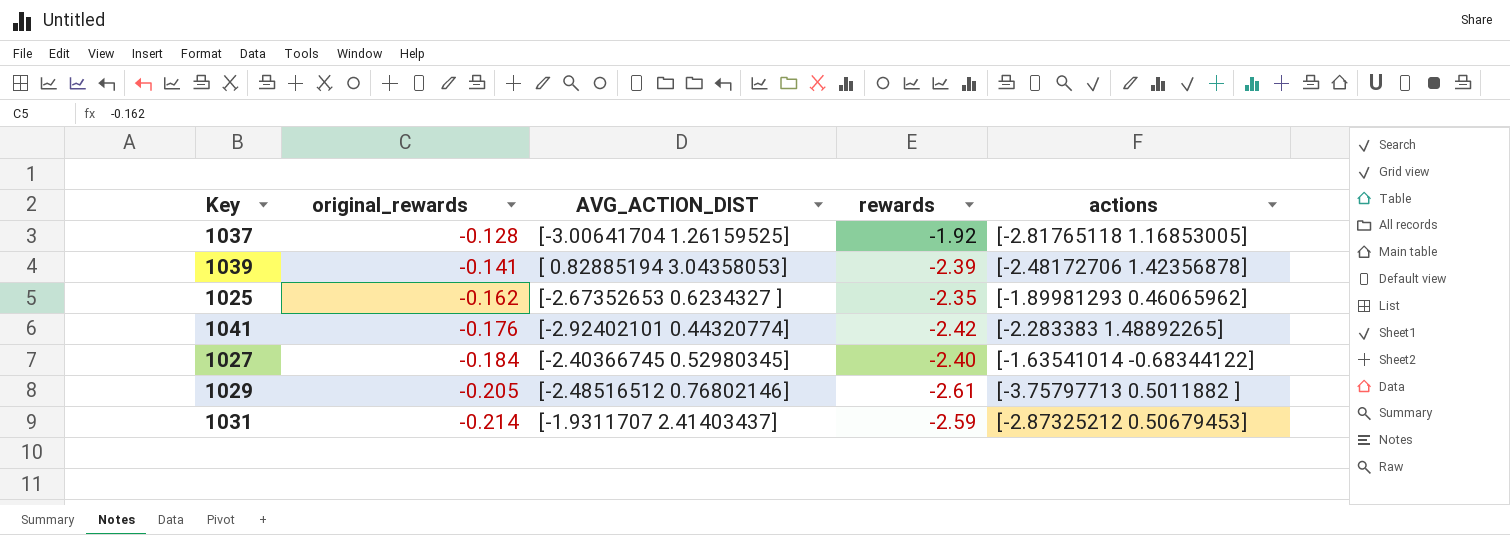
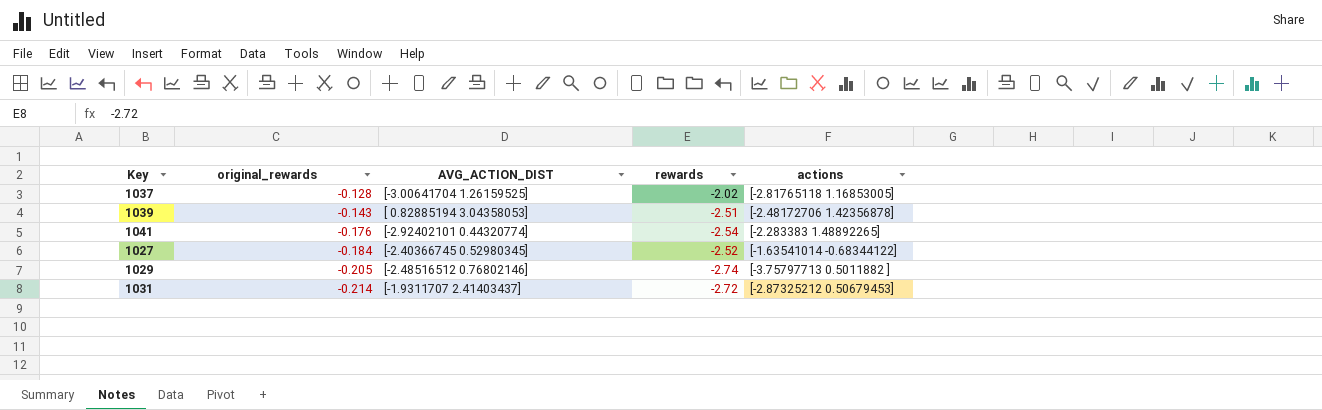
row 1025: -0.162 | [-2.67352653 0.6234327 ] | -2.35 | [-1.89981293 0.46065962] -> none
1037 | rewards: -1.92 -> -2.02
1039 | original_rewards: -0.141 -> -0.143
1039 | rewards: -2.39 -> -2.51
1041 | rewards: -2.42 -> -2.54
1027 | rewards: -2.40 -> -2.52
1029 | rewards: -2.61 -> -2.74
1031 | rewards: -2.59 -> -2.72

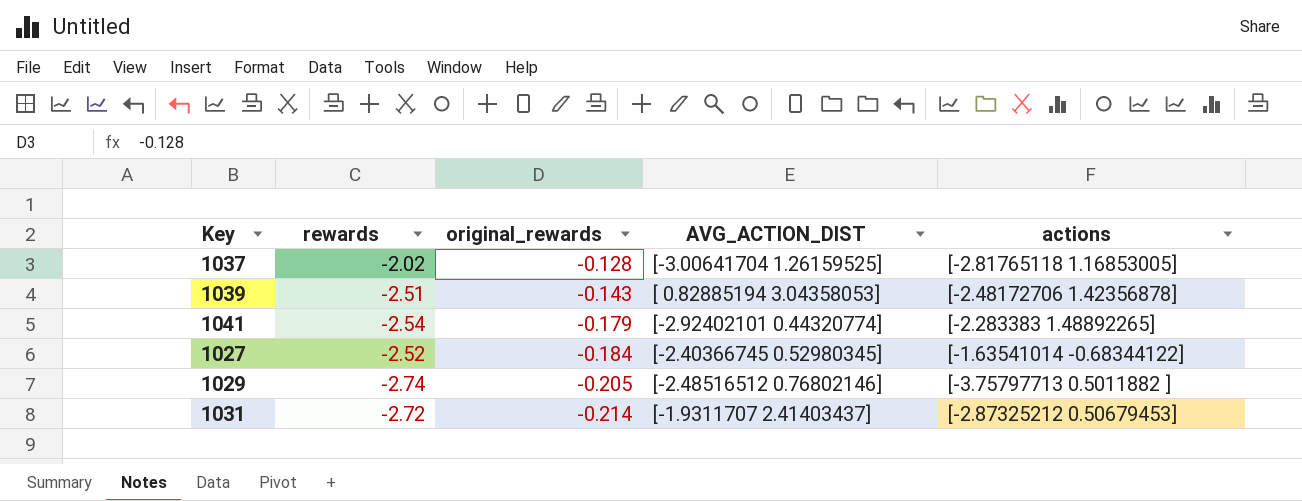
column rewards | position: 4 -> 2
1041 | original_rewards: -0.176 -> -0.179

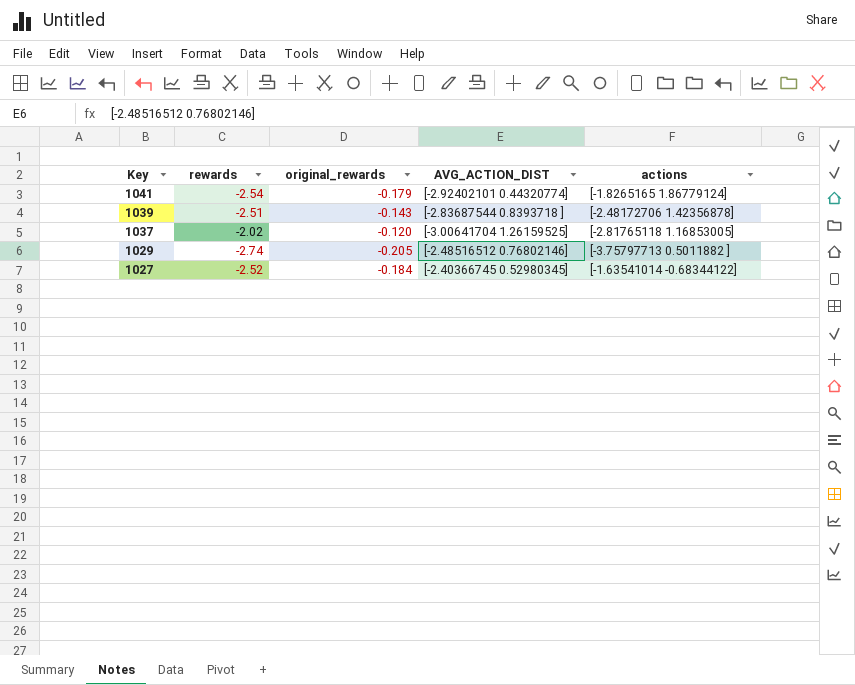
row order: original_rewards descending -> Key descending
row 1031: -2.72 | -0.214 | [-1.9311707 2.41403437] | [-2.87325212 0.50679453] -> none
1041 | actions: [-2.283383 1.48892265] -> [-1.8265165 1.86779124]
1039 | AVG_ACTION_DIST: [ 0.82885194 3.04358053] -> [-2.83687544 0.8393718 ]
1037 | original_rewards: -0.128 -> -0.120

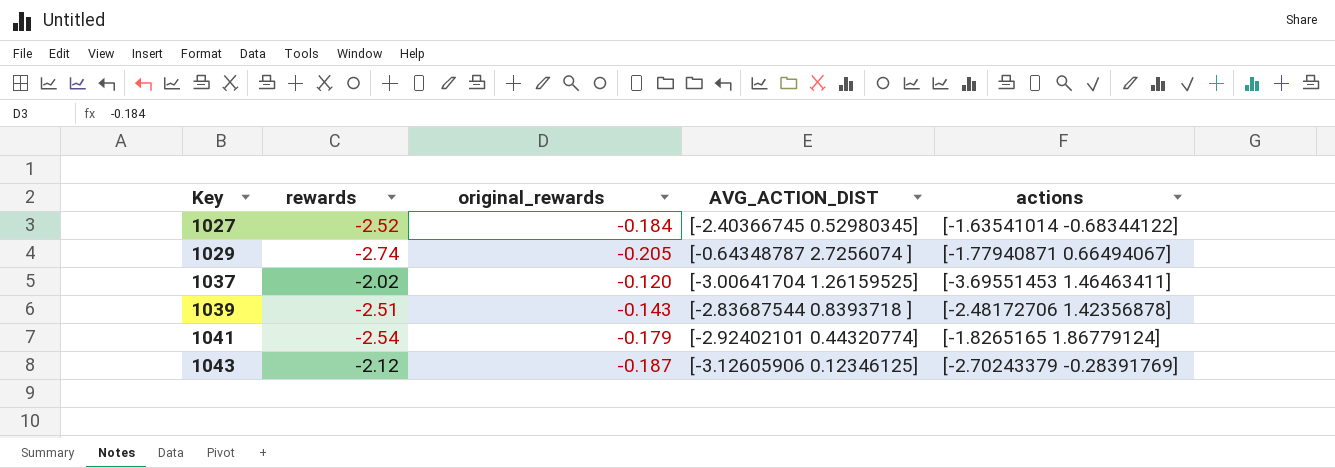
row order: Key descending -> Key ascending
1029 | AVG_ACTION_DIST: [-2.48516512 0.76802146] -> [-0.64348787 2.7256074 ]
1029 | actions: [-3.75797713 0.5011882 ] -> [-1.77940871 0.66494067]
1037 | actions: [-2.81765118 1.16853005] -> [-3.69551453 1.46463411]
row 1043: none -> -2.12 | -0.187 | [-3.12605906 0.12346125] | [-2.70243379 -0.28391769]

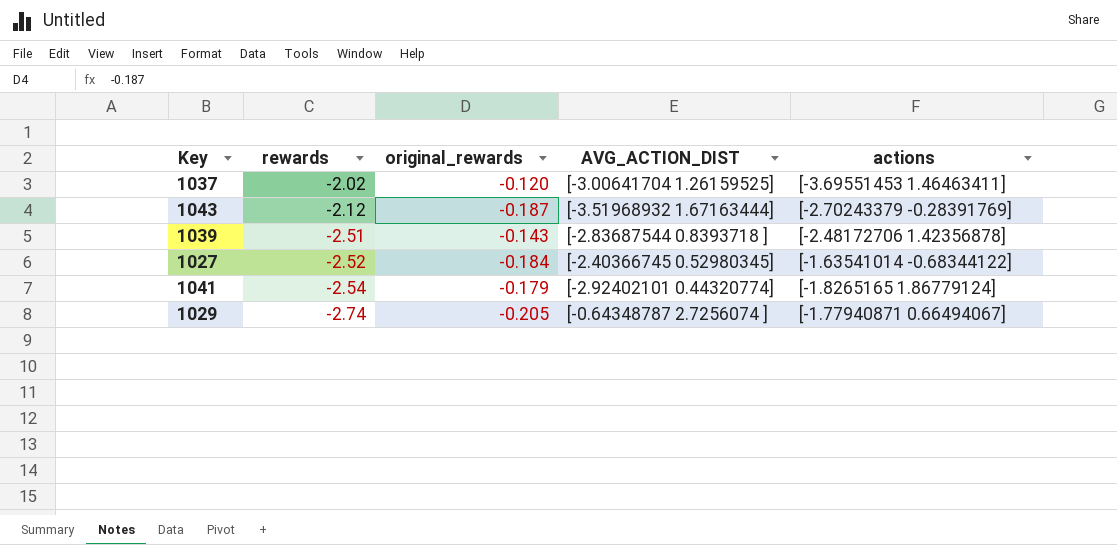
row order: Key ascending -> rewards descending
1043 | AVG_ACTION_DIST: [-3.12605906 0.12346125] -> [-3.51968932 1.67163444]

